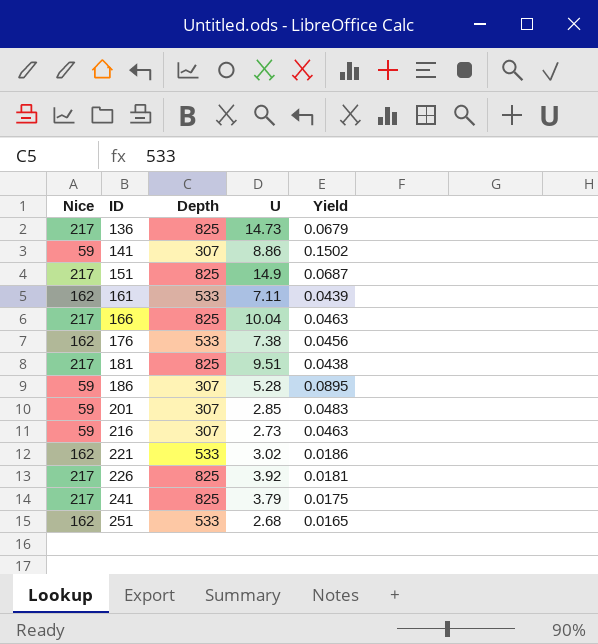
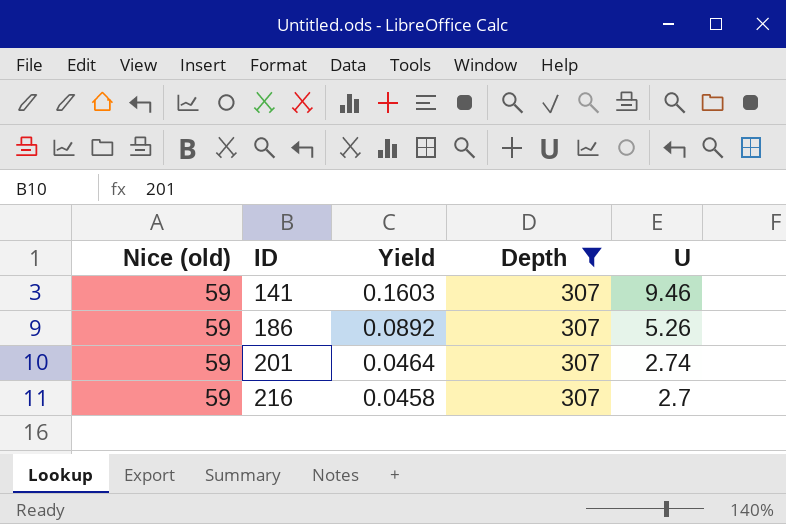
filter: none -> Depth = 307
column name: Nice -> Nice (old)
column Yield | position: 5 -> 3
141 | Yield: 0.1502 -> 0.1603
141 | U: 8.86 -> 9.46
186 | Yield: 0.0895 -> 0.0892
186 | U: 5.28 -> 5.26
201 | Yield: 0.0483 -> 0.0464
201 | U: 2.85 -> 2.74
216 | Yield: 0.0463 -> 0.0458
216 | U: 2.73 -> 2.7

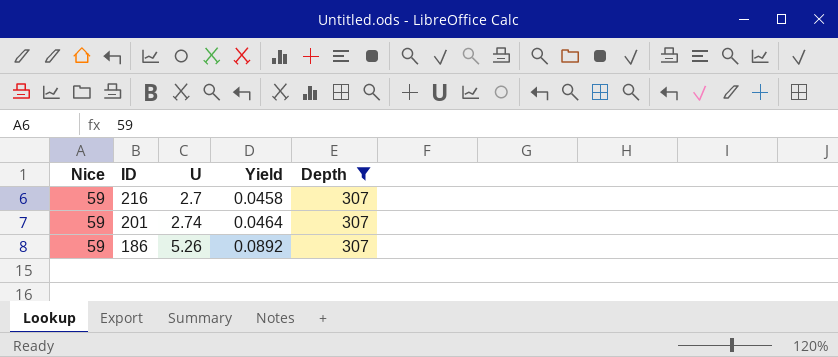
row order: ID ascending -> ID descending
column name: Nice (old) -> Nice
column U | position: 5 -> 3
row 141: 59 | 0.1603 | 307 | 9.46 -> none

